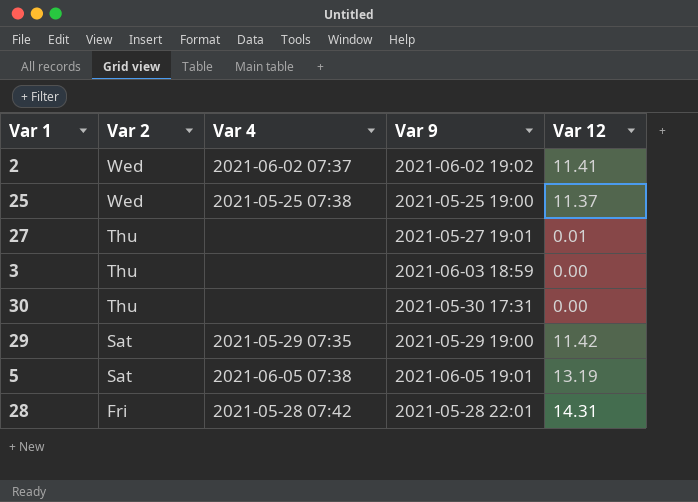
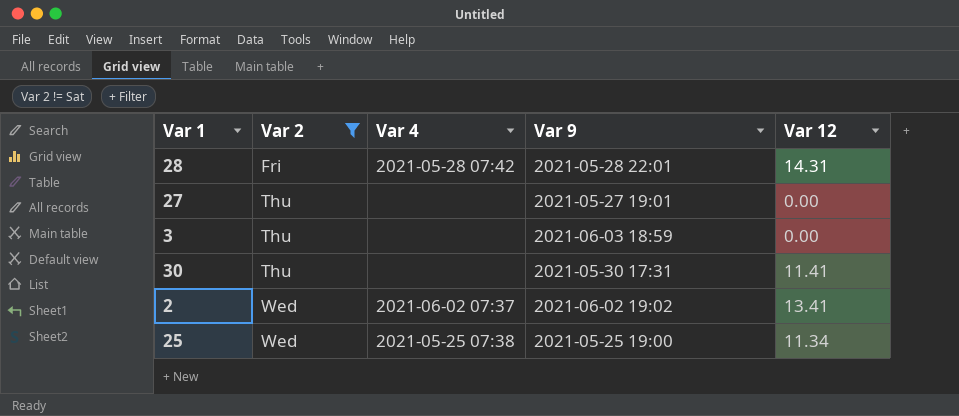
filter: none -> Var 2 != Sat
row order: Var 2 descending -> Var 2 ascending
27 | Var 12: 0.01 -> 0.00
30 | Var 12: 0.00 -> 11.41
2 | Var 12: 11.41 -> 13.41
25 | Var 12: 11.37 -> 11.34

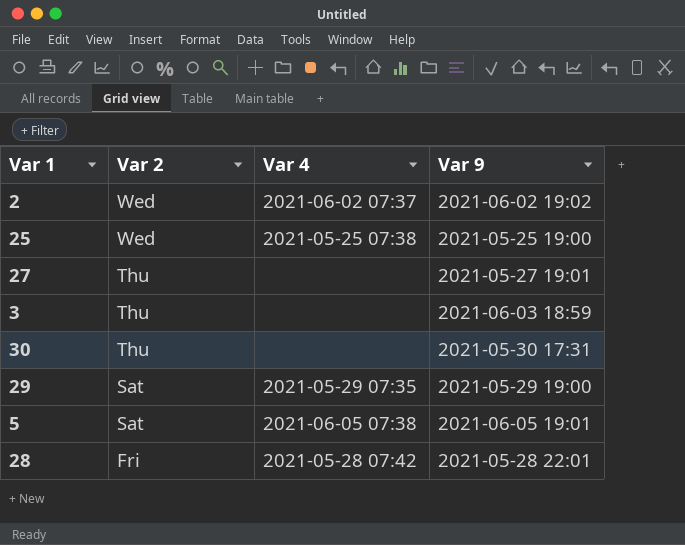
filter: Var 2 != Sat -> none
row order: Var 2 ascending -> Var 2 descending
column Var 12 | position: 5 -> none

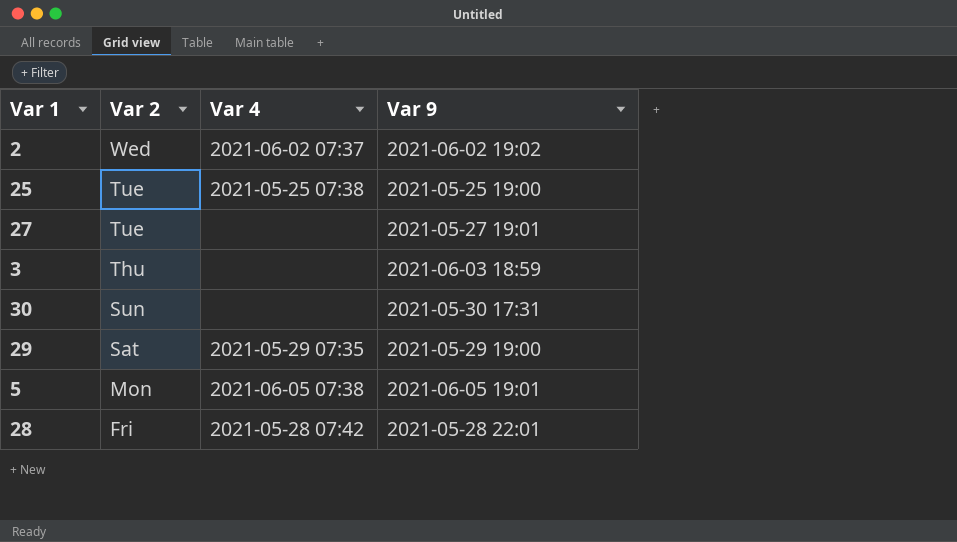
25 | Var 2: Wed -> Tue
27 | Var 2: Thu -> Tue
30 | Var 2: Thu -> Sun
5 | Var 2: Sat -> Mon

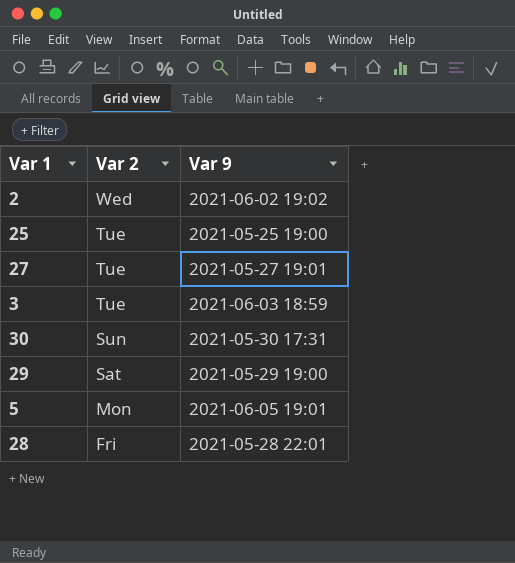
column Var 4 | position: 3 -> none
3 | Var 2: Thu -> Tue

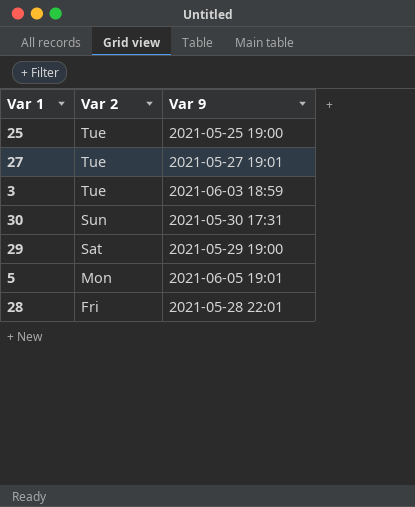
row 2: Wed | 2021-06-02 19:02 -> none

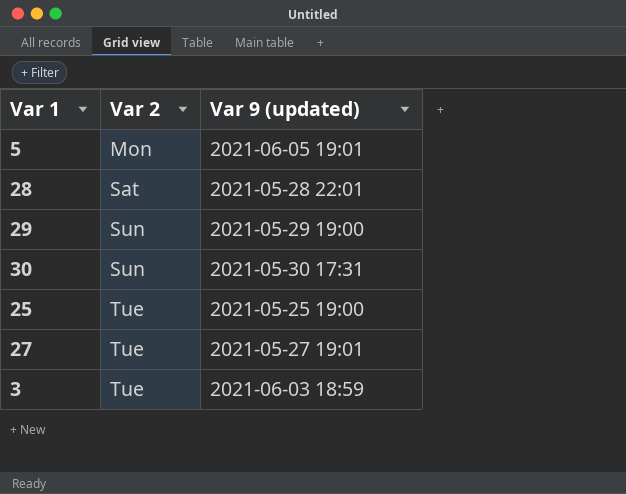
row order: Var 2 descending -> Var 2 ascending
column name: Var 9 -> Var 9 (updated)
28 | Var 2: Fri -> Sat
29 | Var 2: Sat -> Sun

